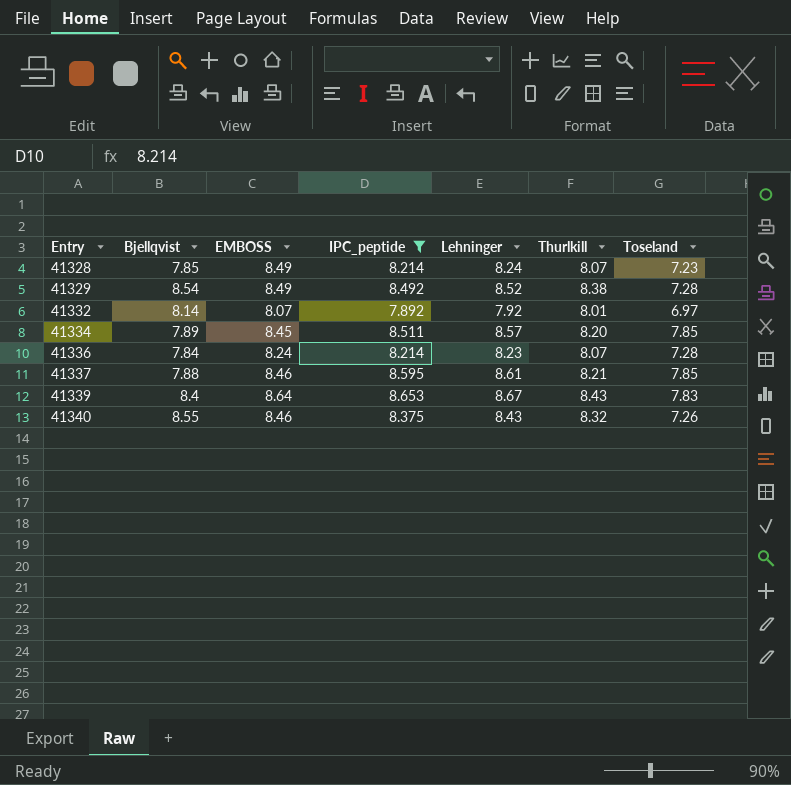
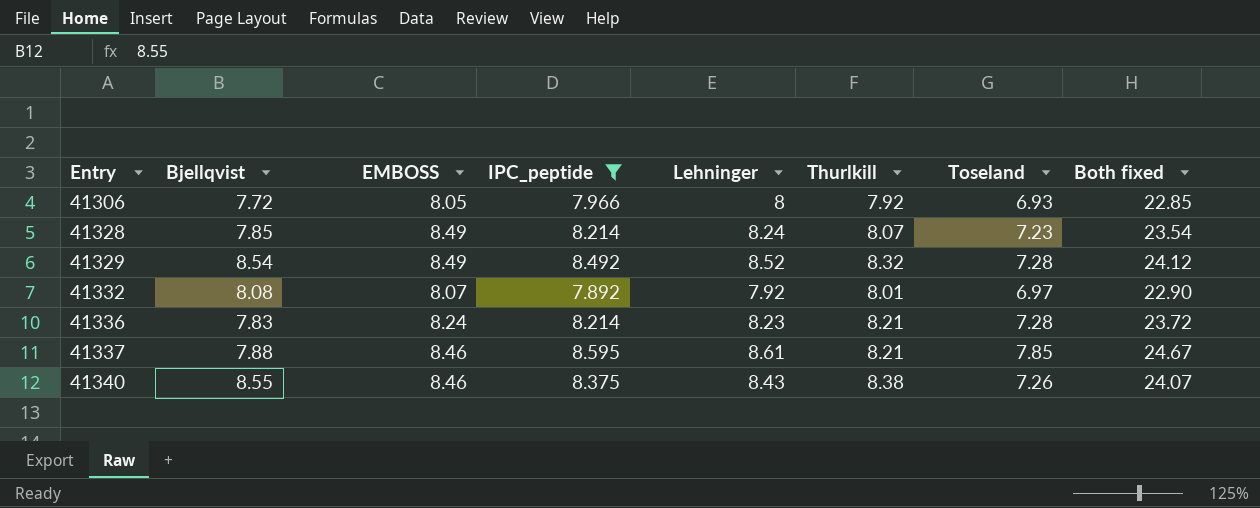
column Both fixed | formula: none -> [Lehninger] + [Thurlkill] + [Toseland]
row 41334: 7.89 | 8.45 | 8.511 | 8.57 | 8.20 | 7.85 -> none
row 41339: 8.4 | 8.64 | 8.653 | 8.67 | 8.43 | 7.83 -> none
row 41306: none -> 7.72 | 8.05 | 7.966 | 8 | 7.92 | 6.93 | 22.85
41329 | Thurlkill: 8.38 -> 8.32
41332 | Bjellqvist: 8.14 -> 8.08
41336 | Bjellqvist: 7.84 -> 7.83
41336 | Thurlkill: 8.07 -> 8.21
41340 | Thurlkill: 8.32 -> 8.38

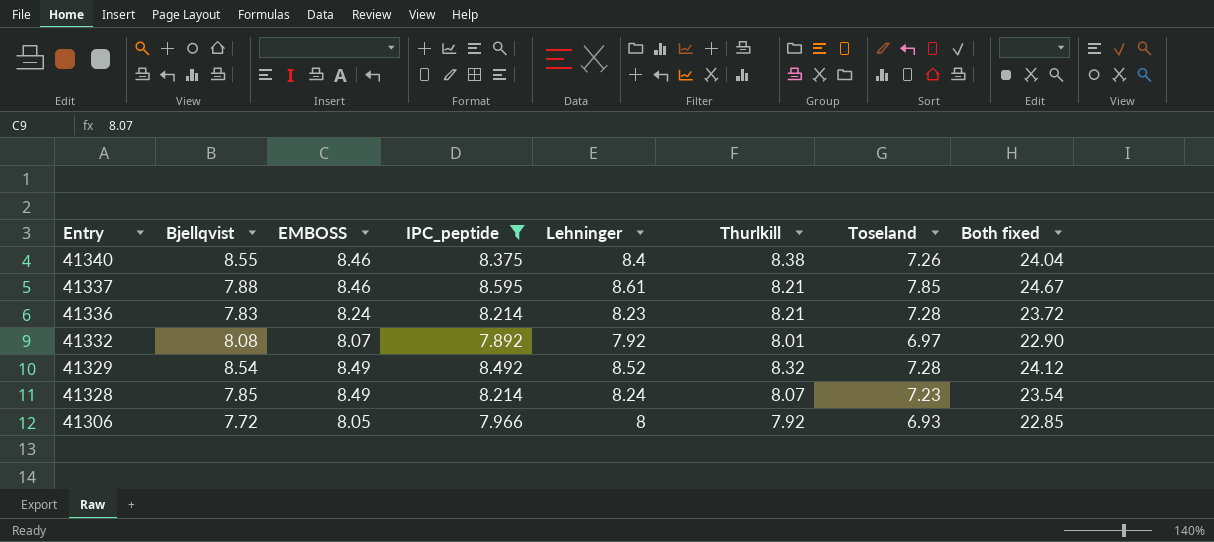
row order: Entry ascending -> Entry descending
41340 | Lehninger: 8.43 -> 8.4
41340 | Both fixed: 24.07 -> 24.04

